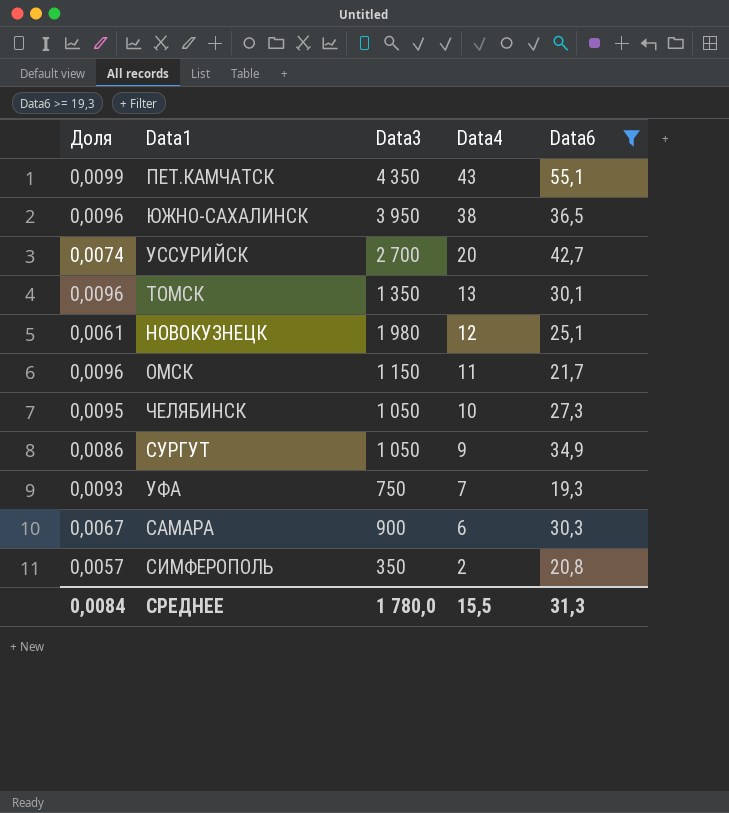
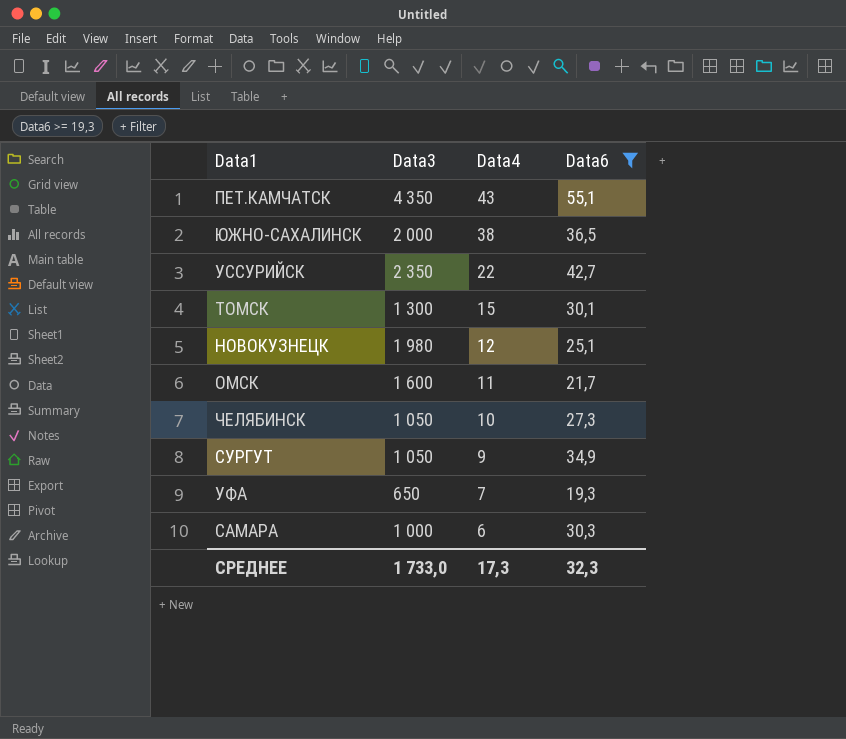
column Доля | formula: [Data4] / [Data3] -> none
row СИМФЕРОПОЛЬ: 0,0057 | 350 | 2 | 20,8 -> none
ЮЖНО-САХАЛИНСК | Data3: 3 950 -> 2 000
УССУРИЙСК | Data3: 2 700 -> 2 350
УССУРИЙСК | Data4: 20 -> 22
ТОМСК | Data3: 1 350 -> 1 300
ТОМСК | Data4: 13 -> 15
ОМСК | Data3: 1 150 -> 1 600
УФА | Data3: 750 -> 650
САМАРА | Data3: 900 -> 1 000
СРЕДНЕЕ | Data3: 1 780,0 -> 1 733,0
СРЕДНЕЕ | Data4: 15,5 -> 17,3
СРЕДНЕЕ | Data6: 31,3 -> 32,3

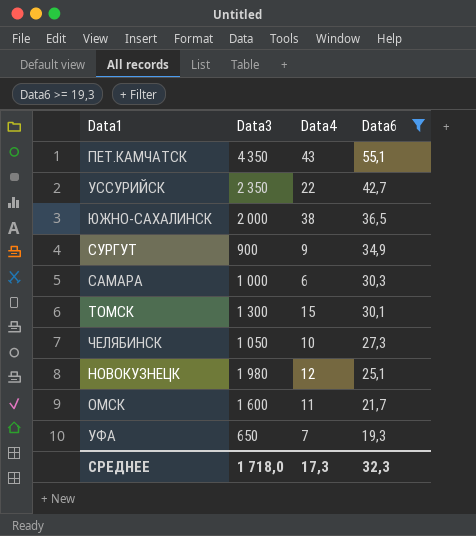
row order: Data4 descending -> Data6 descending
СУРГУТ | Data3: 1 050 -> 900
СРЕДНЕЕ | Data3: 1 733,0 -> 1 718,0

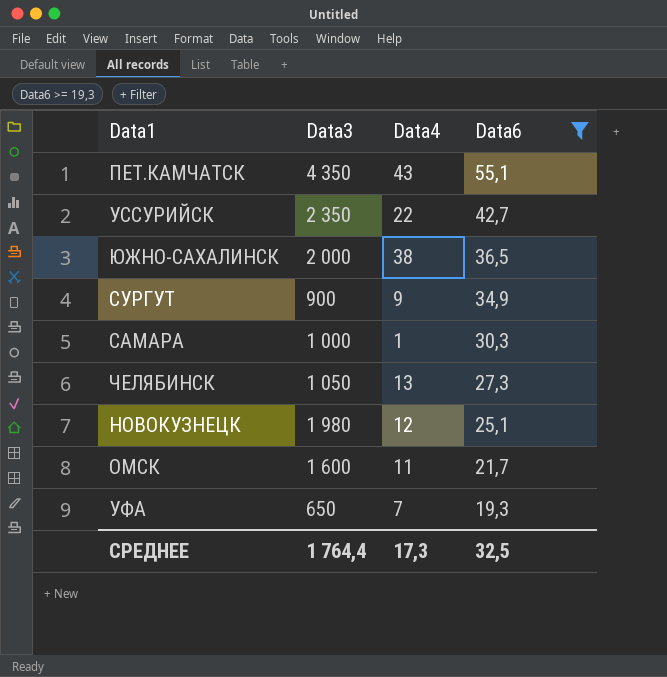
row ТОМСК: 1 300 | 15 | 30,1 -> none
САМАРА | Data4: 6 -> 1
ЧЕЛЯБИНСК | Data4: 10 -> 13
СРЕДНЕЕ | Data3: 1 718,0 -> 1 764,4
СРЕДНЕЕ | Data6: 32,3 -> 32,5

